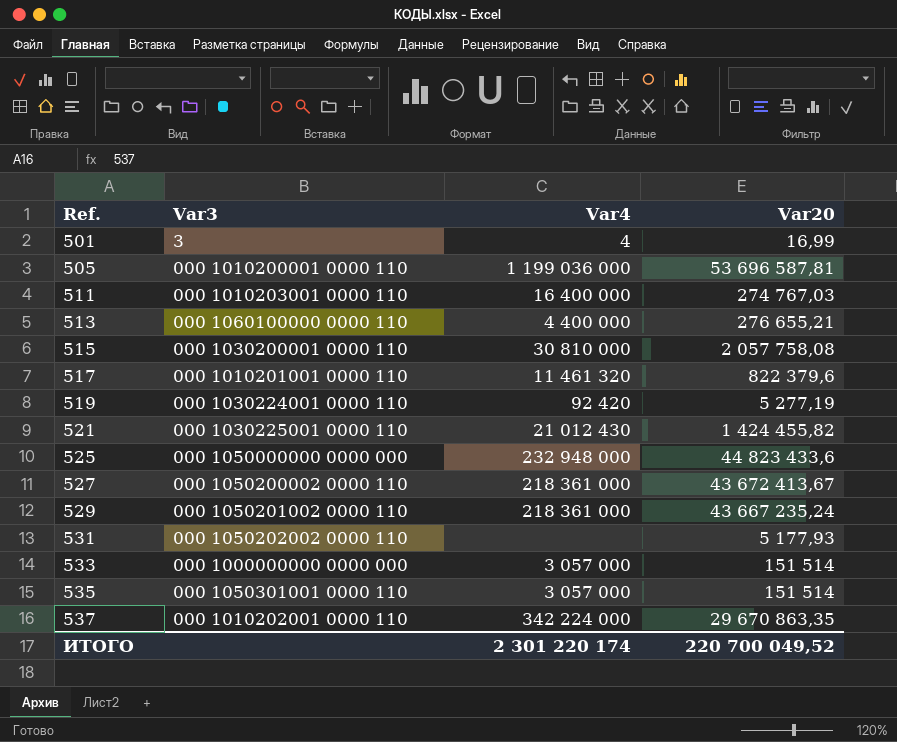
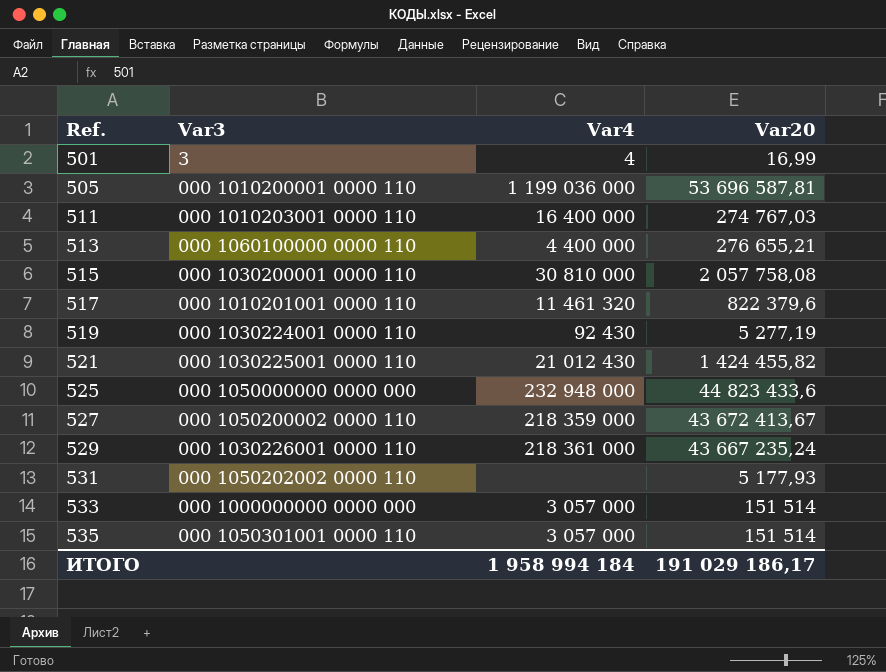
row 537: 000 1010202001 0000 110 | 342 224 000 | 29 670 863,35 -> none
519 | Var4: 92 420 -> 92 430
527 | Var4: 218 361 000 -> 218 359 000
529 | Var3: 000 1050201002 0000 110 -> 000 1030226001 0000 110
ИТОГО | Var4: 2 301 220 174 -> 1 958 994 184
ИТОГО | Var20: 220 700 049,52 -> 191 029 186,17

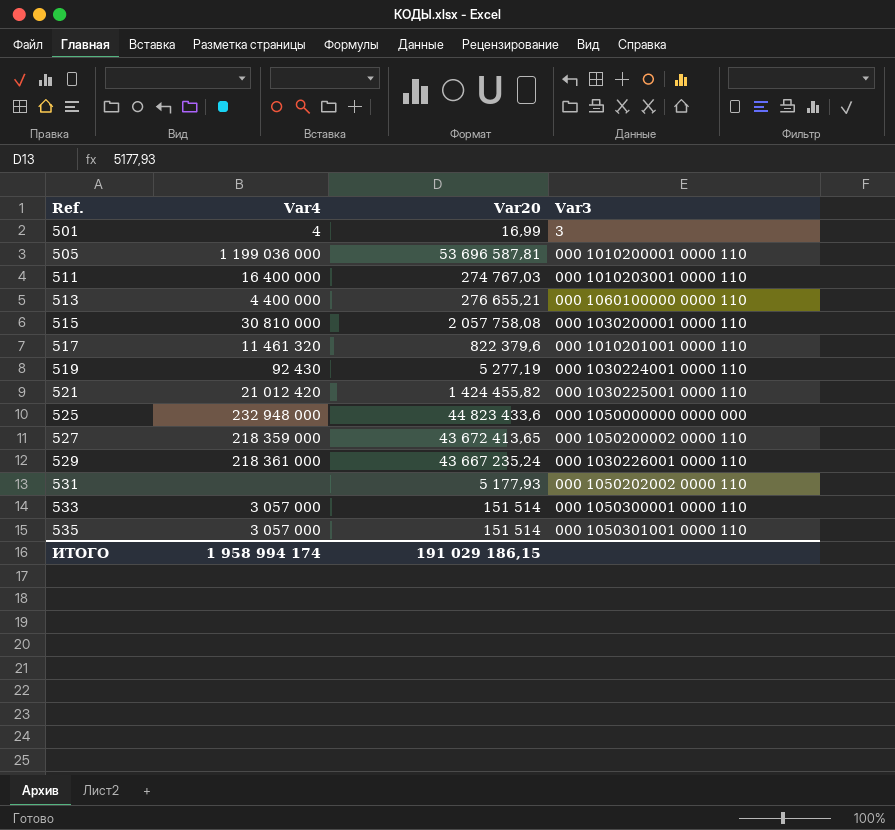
column Var3 | position: 2 -> 4
521 | Var4: 21 012 430 -> 21 012 420
527 | Var20: 43 672 413,67 -> 43 672 413,65
533 | Var3: 000 1000000000 0000 000 -> 000 1050300001 0000 110
ИТОГО | Var4: 1 958 994 184 -> 1 958 994 174
ИТОГО | Var20: 191 029 186,17 -> 191 029 186,15

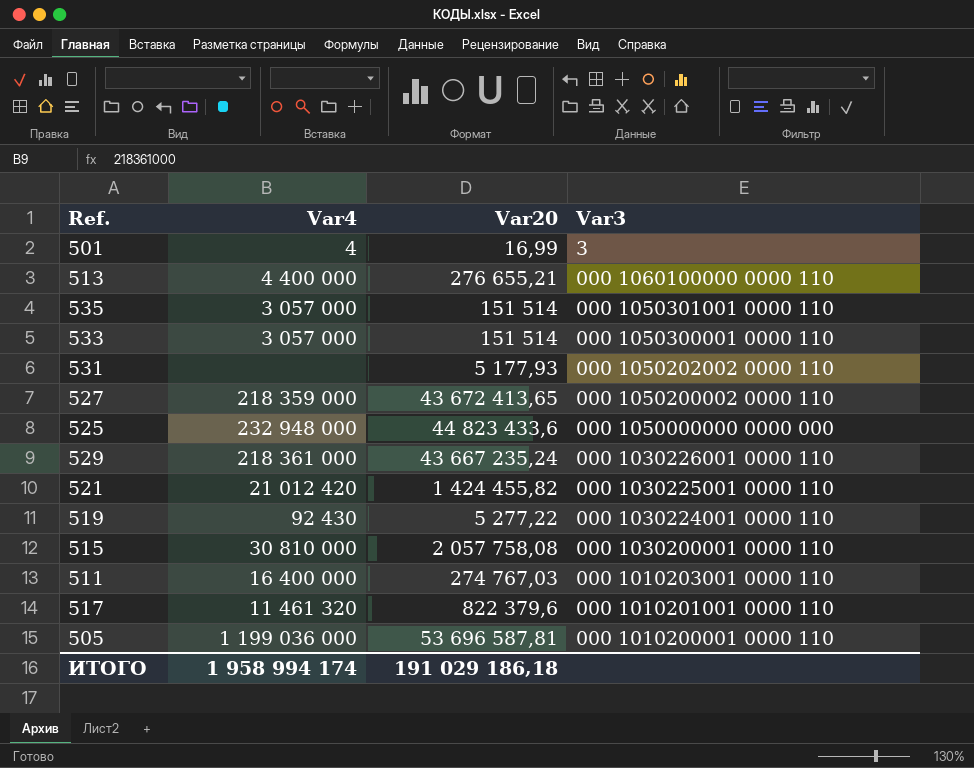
row order: Ref. ascending -> Var3 descending
519 | Var20: 5 277,19 -> 5 277,22
ИТОГО | Var20: 191 029 186,15 -> 191 029 186,18

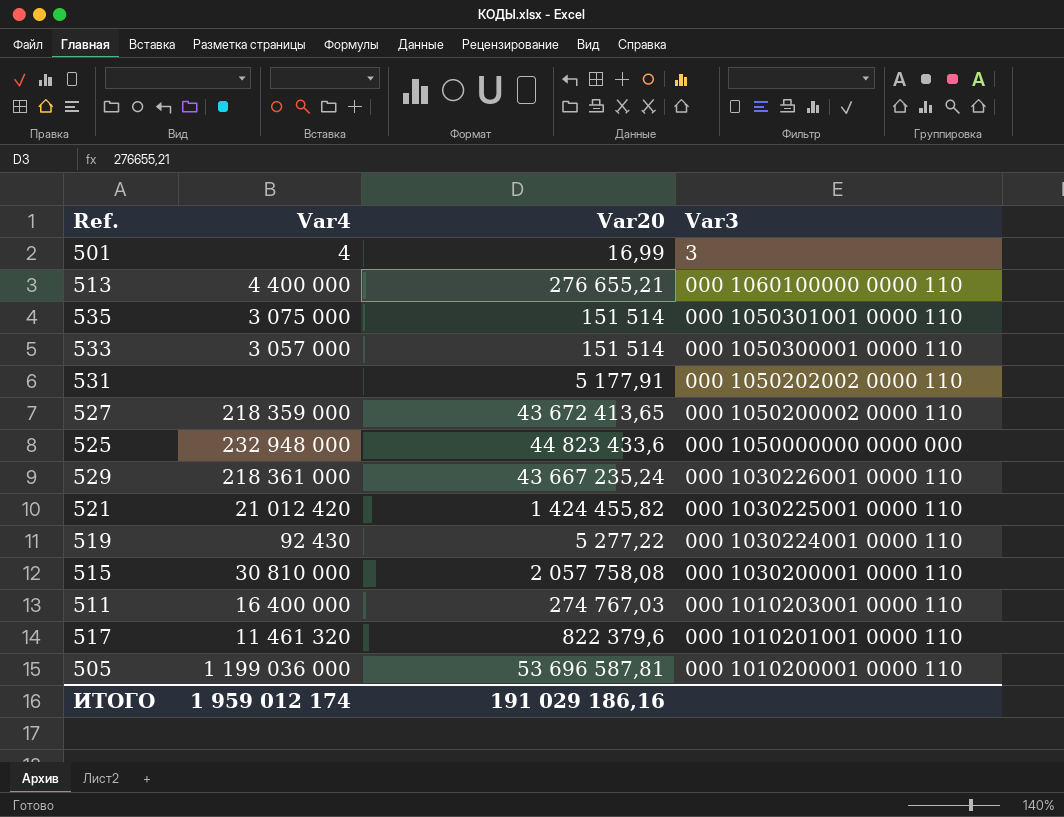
535 | Var4: 3 057 000 -> 3 075 000
531 | Var20: 5 177,93 -> 5 177,91
ИТОГО | Var4: 1 958 994 174 -> 1 959 012 174
ИТОГО | Var20: 191 029 186,18 -> 191 029 186,16

